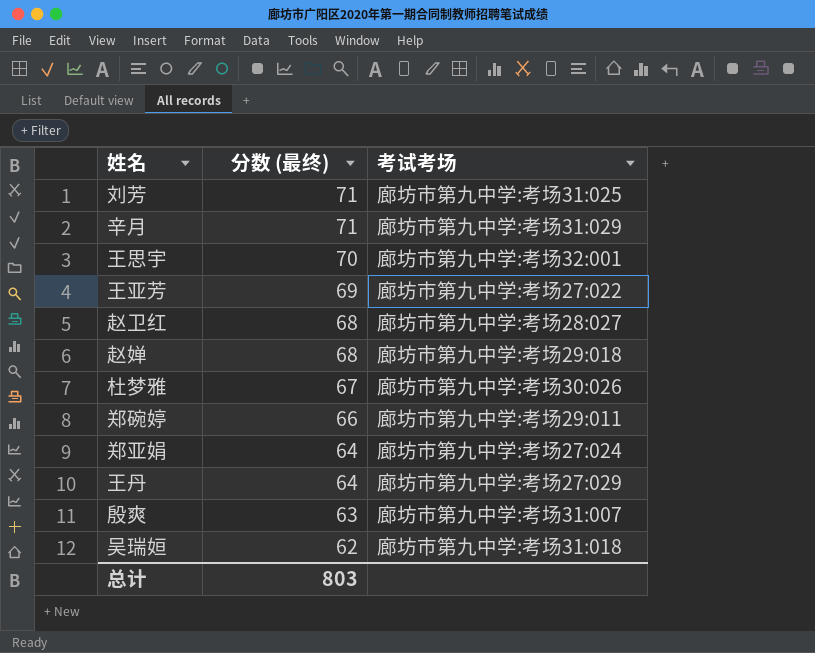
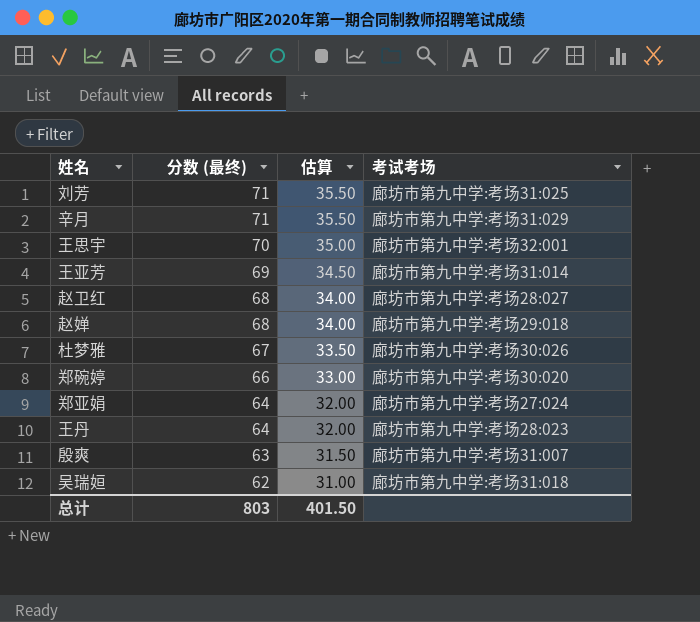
column 估算 | formula: none -> [分数 (最终)] * 0.5
王亚芳 | 考试考场: 廊坊市第九中学:考场27:022 -> 廊坊市第九中学:考场31:014
郑碗婷 | 考试考场: 廊坊市第九中学:考场29:011 -> 廊坊市第九中学:考场30:020
王丹 | 考试考场: 廊坊市第九中学:考场27:029 -> 廊坊市第九中学:考场28:023

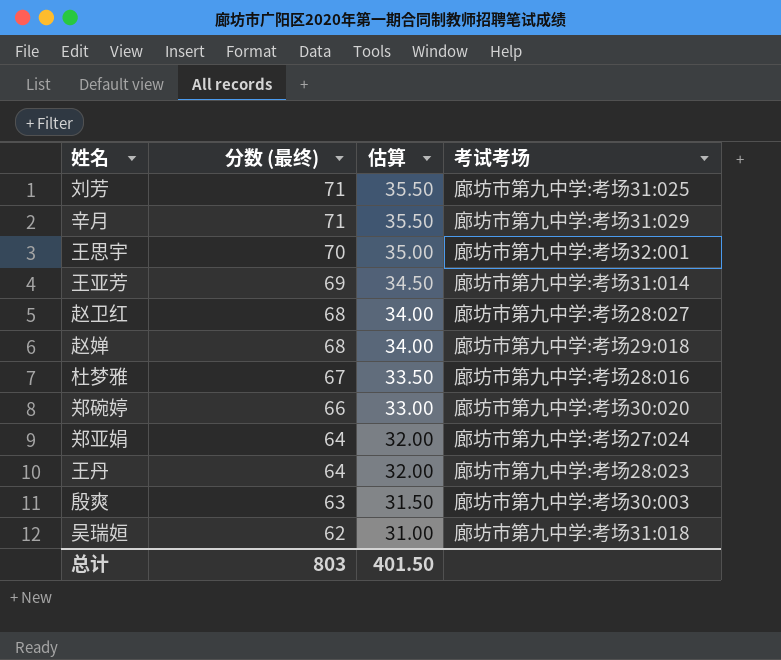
杜梦雅 | 考试考场: 廊坊市第九中学:考场30:026 -> 廊坊市第九中学:考场28:016
殷爽 | 考试考场: 廊坊市第九中学:考场31:007 -> 廊坊市第九中学:考场30:003

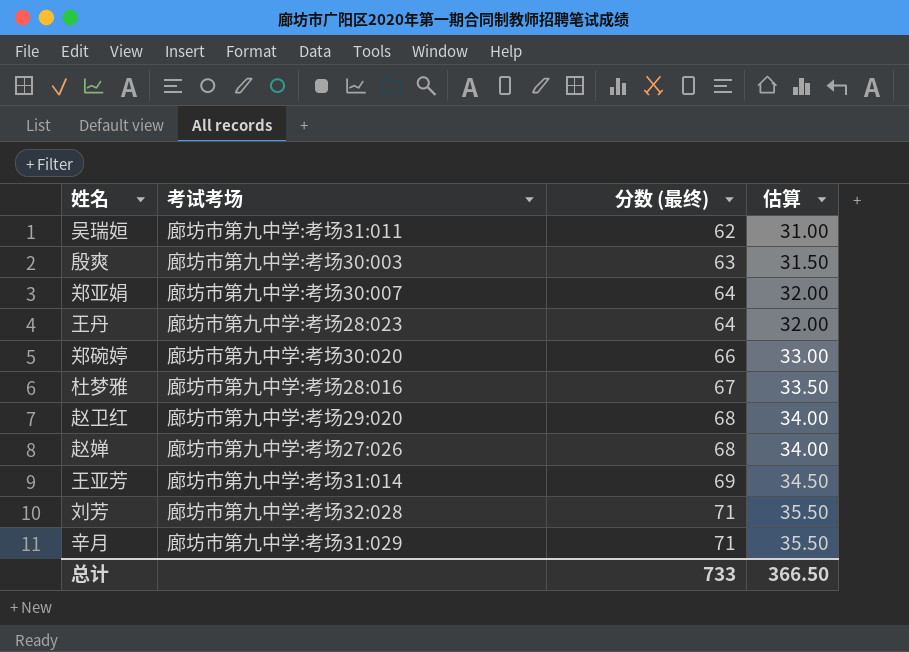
row order: 分数 (最终) descending -> 分数 (最终) ascending
column 考试考场 | position: 4 -> 2
row 王思宇: 70 | 35.00 | 廊坊市第九中学:考场32:001 -> none
吴瑞姮 | 考试考场: 廊坊市第九中学:考场31:018 -> 廊坊市第九中学:考场31:011
郑亚娟 | 考试考场: 廊坊市第九中学:考场27:024 -> 廊坊市第九中学:考场30:007
赵卫红 | 考试考场: 廊坊市第九中学:考场28:027 -> 廊坊市第九中学:考场29:020
赵婵 | 考试考场: 廊坊市第九中学:考场29:018 -> 廊坊市第九中学:考场27:026
刘芳 | 考试考场: 廊坊市第九中学:考场31:025 -> 廊坊市第九中学:考场32:028
总计 | 分数 (最终): 803 -> 733
总计 | 估算: 401.50 -> 366.50

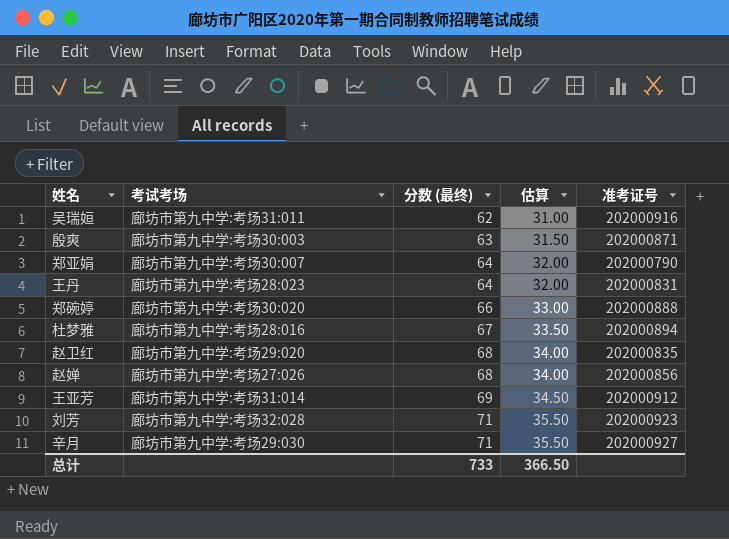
column 准考证号 | position: none -> 5
辛月 | 考试考场: 廊坊市第九中学:考场31:029 -> 廊坊市第九中学:考场29:030

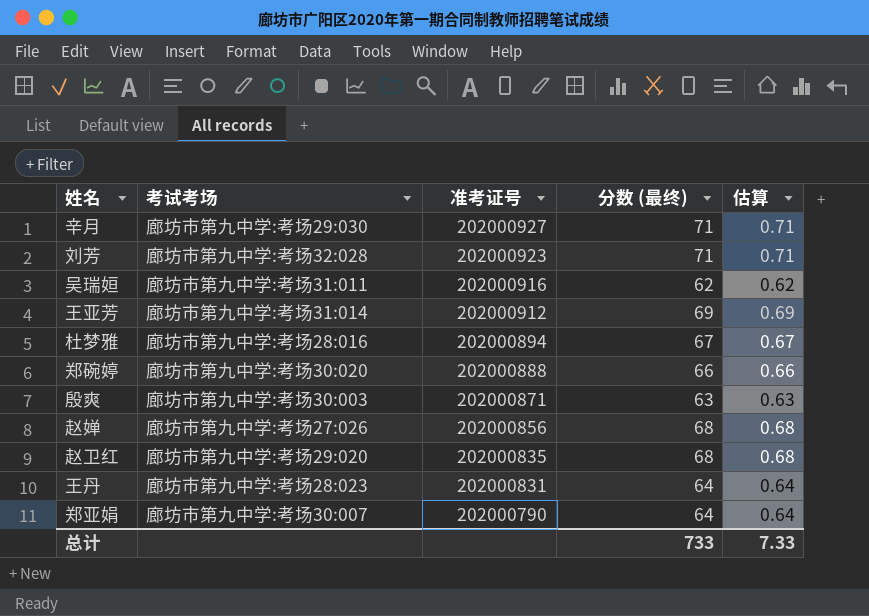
row order: 分数 (最终) ascending -> 准考证号 descending
column 准考证号 | position: 5 -> 3
column 估算 | formula: [分数 (最终)] * 0.5 -> [分数 (最终)] * 0.01
总计 | 估算: 366.50 -> 7.33

